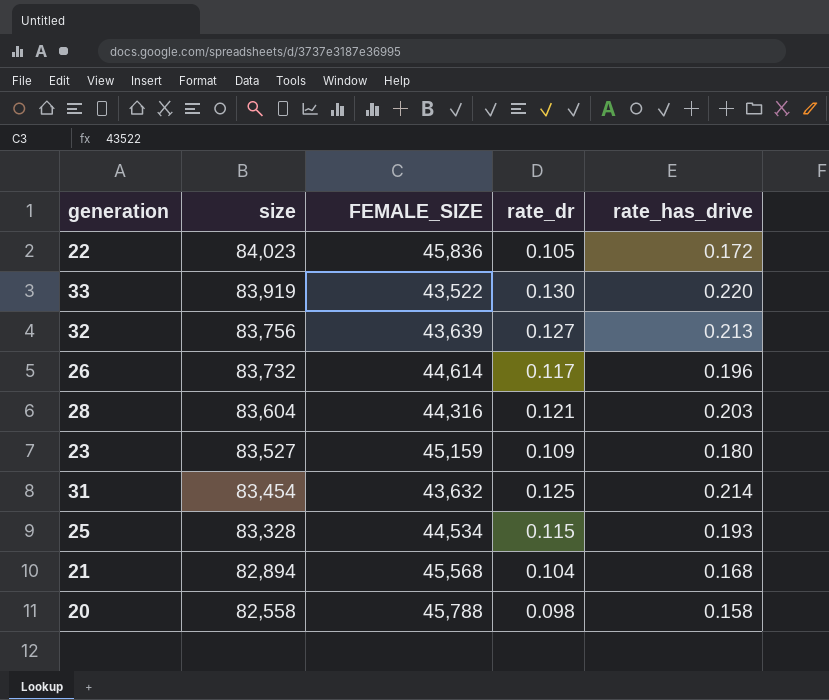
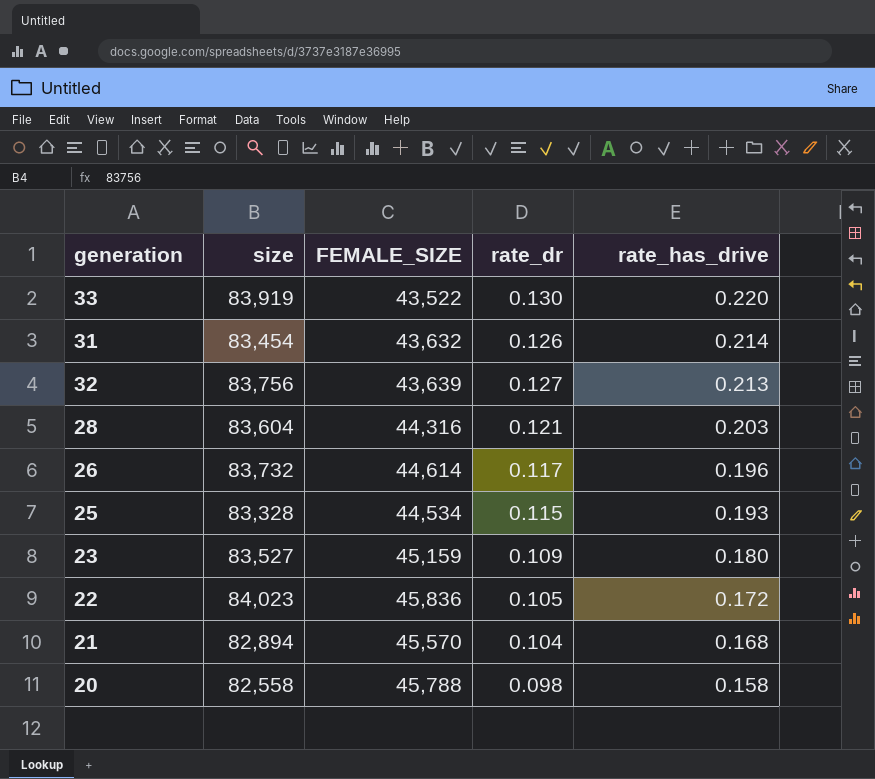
row order: size descending -> rate_has_drive descending
31 | rate_dr: 0.125 -> 0.126
21 | FEMALE_SIZE: 45,568 -> 45,570

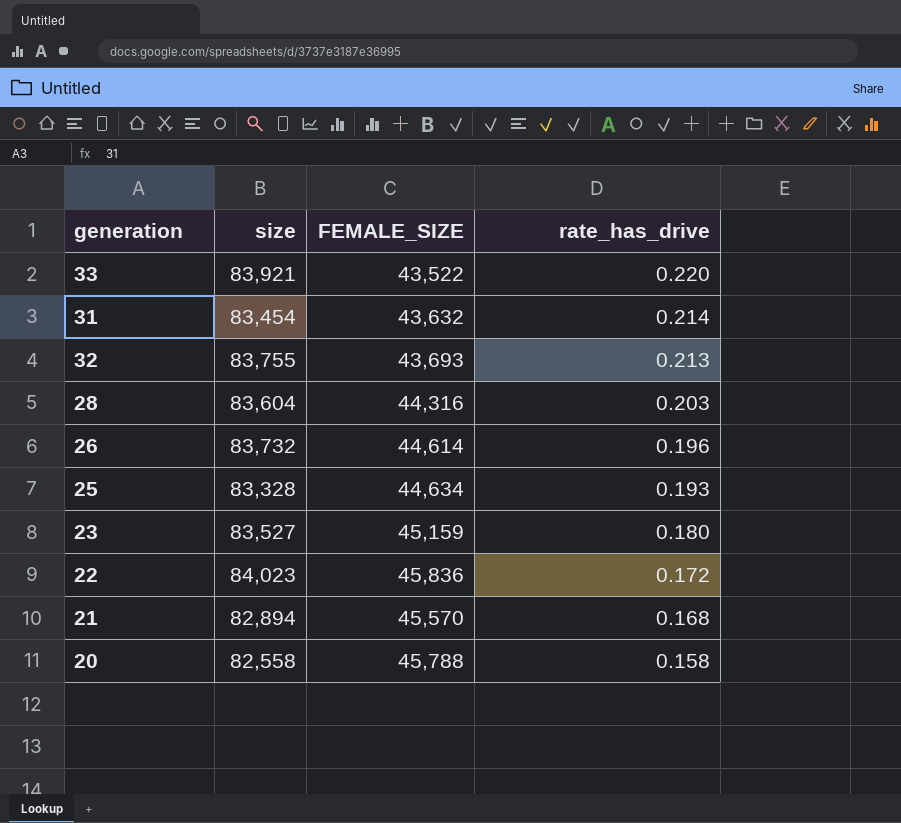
column rate_dr | position: 4 -> none
33 | size: 83,919 -> 83,921
32 | size: 83,756 -> 83,755
32 | FEMALE_SIZE: 43,639 -> 43,693
25 | FEMALE_SIZE: 44,534 -> 44,634

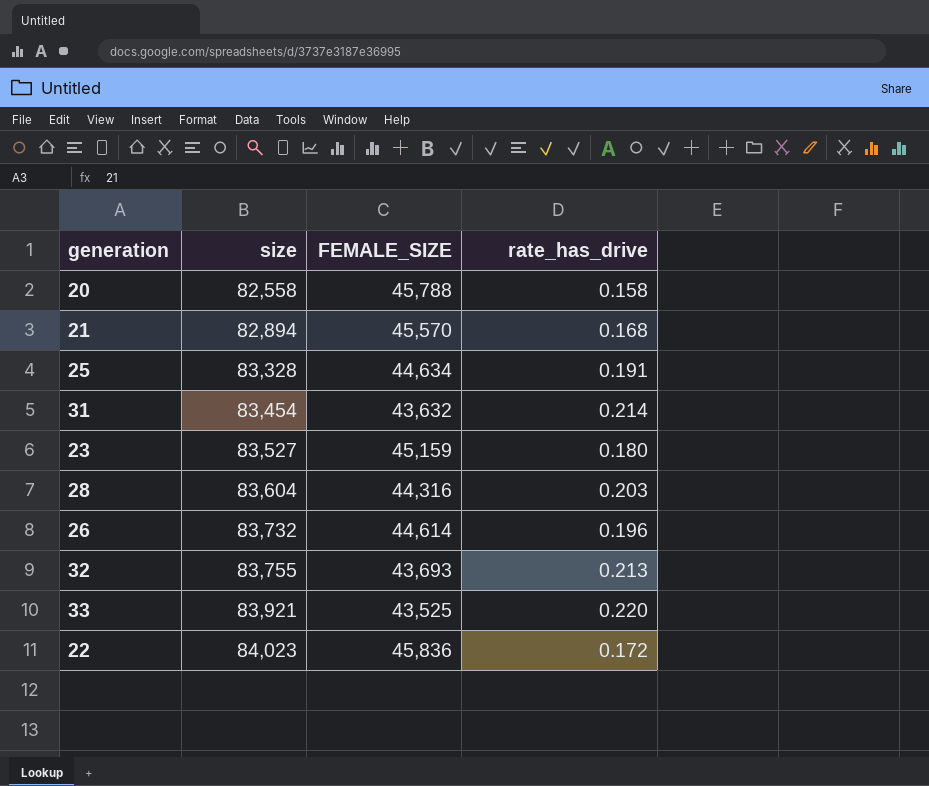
row order: rate_has_drive descending -> size ascending
25 | rate_has_drive: 0.193 -> 0.191
33 | FEMALE_SIZE: 43,522 -> 43,525

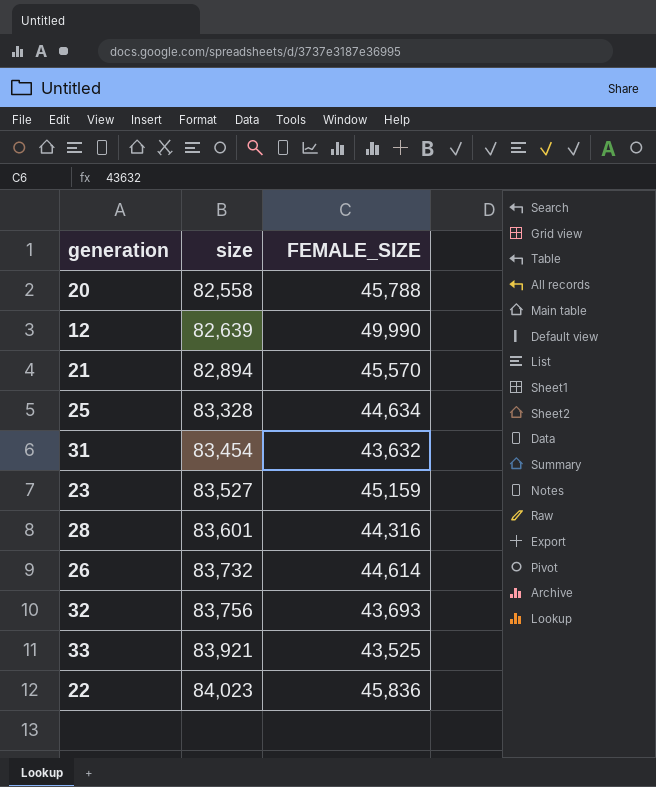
column rate_has_drive | position: 4 -> none
row 12: none -> 82,639 | 49,990
28 | size: 83,604 -> 83,601
32 | size: 83,755 -> 83,756

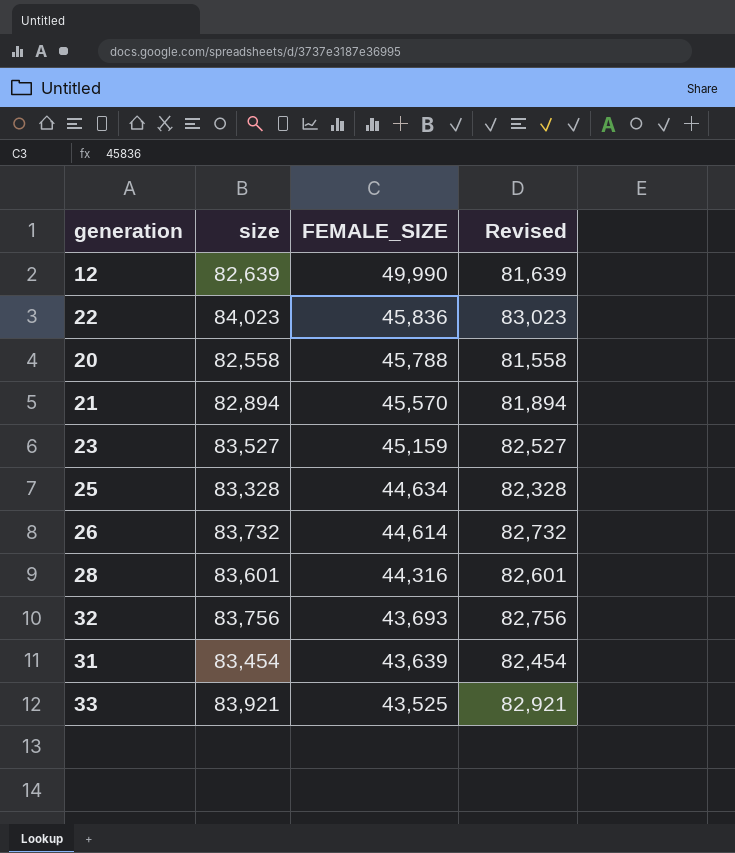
row order: size ascending -> FEMALE_SIZE descending
column Revised | formula: none -> [size] - 1000
31 | FEMALE_SIZE: 43,632 -> 43,639

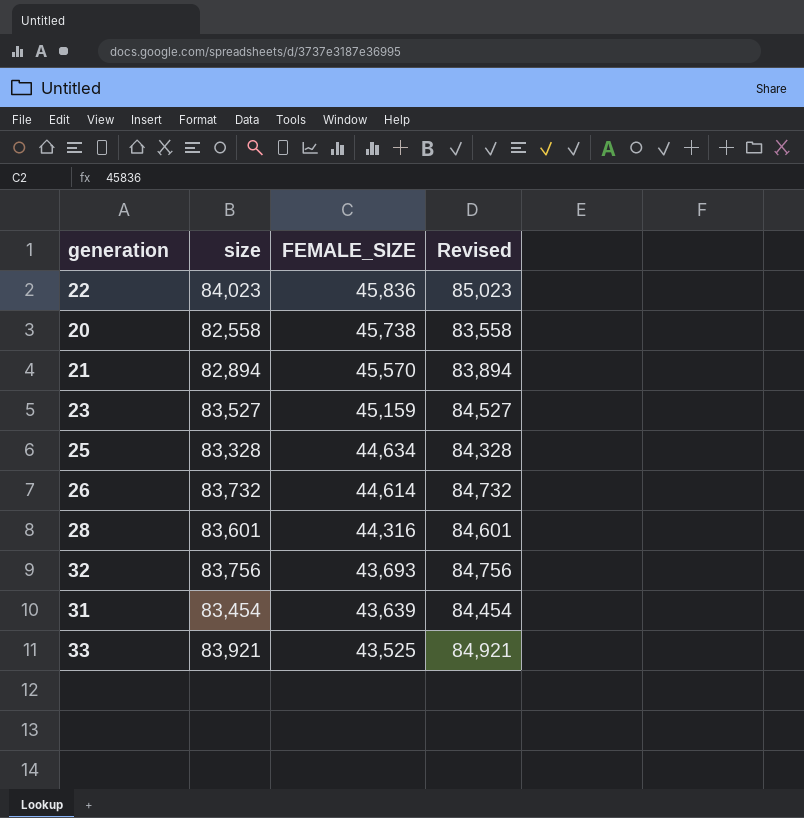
column Revised | formula: [size] - 1000 -> [size] + 1000
row 12: 82,639 | 49,990 | 81,639 -> none
20 | FEMALE_SIZE: 45,788 -> 45,738

